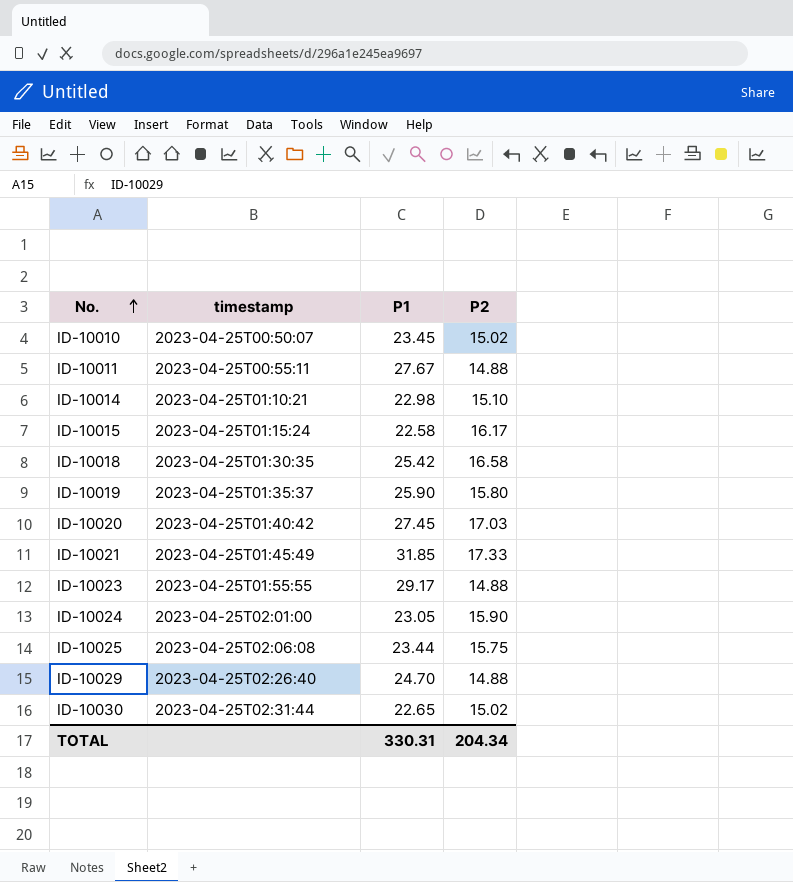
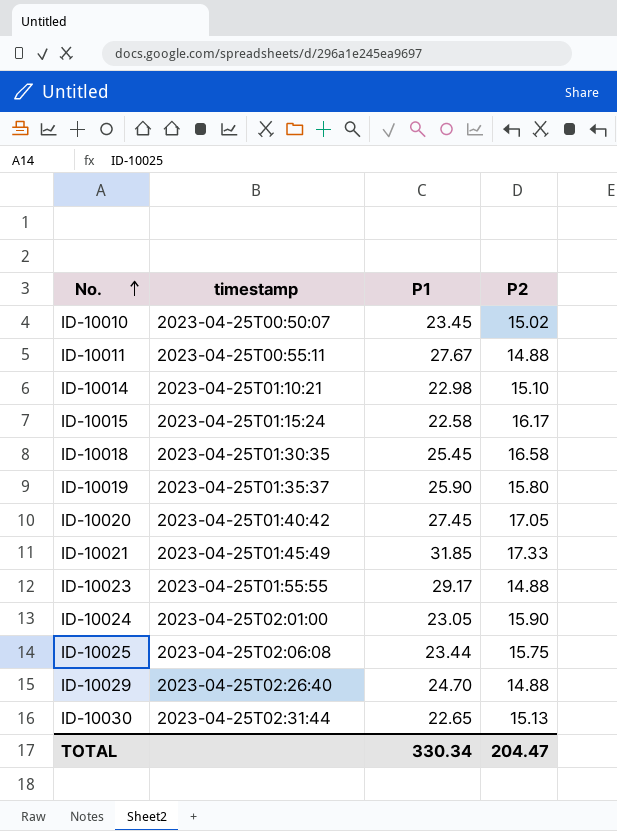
ID-10018 | P1: 25.42 -> 25.45
ID-10020 | P2: 17.03 -> 17.05
ID-10030 | P2: 15.02 -> 15.13
TOTAL | P1: 330.31 -> 330.34
TOTAL | P2: 204.34 -> 204.47

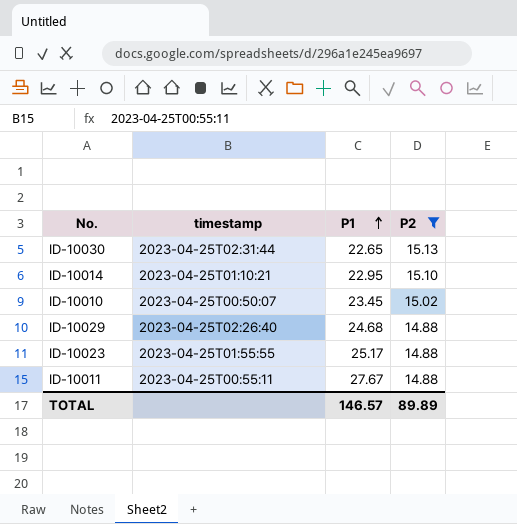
filter: none -> P2 <= 15.13
row order: No. ascending -> P1 ascending
ID-10014 | P1: 22.98 -> 22.95
ID-10029 | P1: 24.70 -> 24.68
ID-10023 | P1: 29.17 -> 25.17
TOTAL | P1: 330.34 -> 146.57
TOTAL | P2: 204.47 -> 89.89

